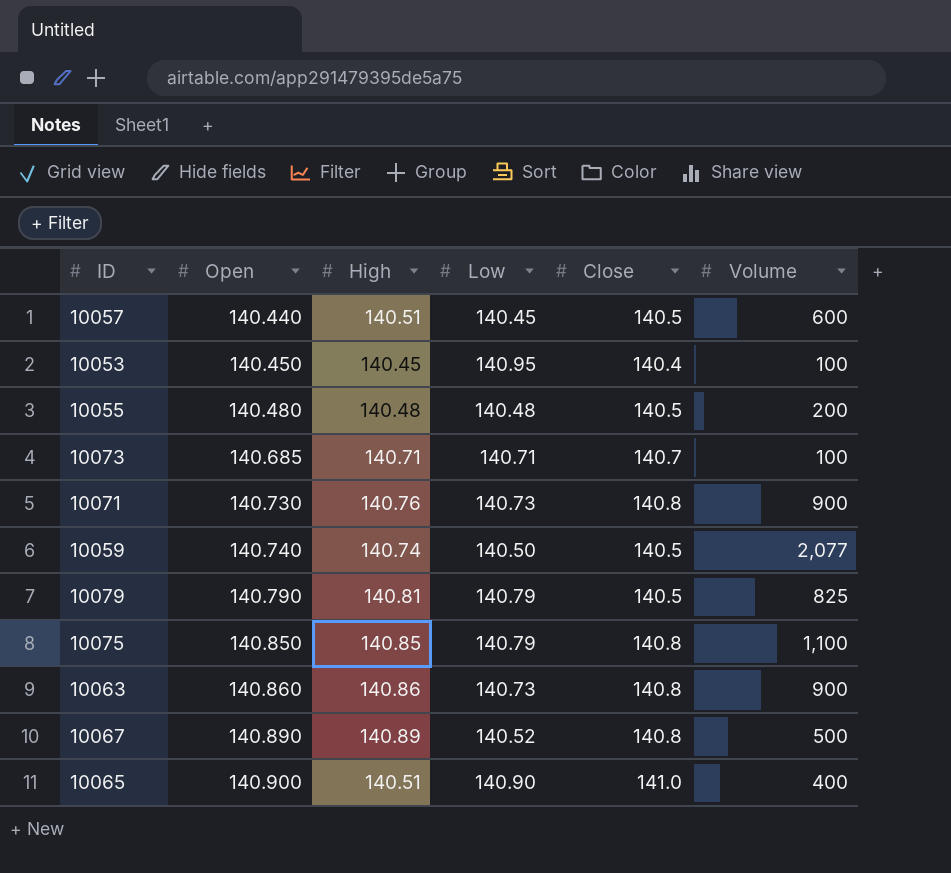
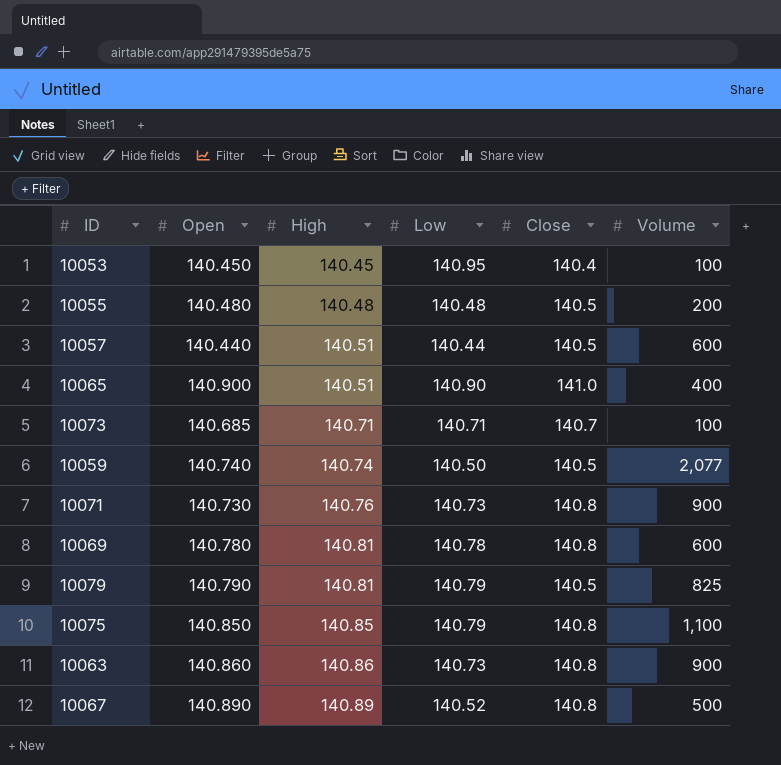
row order: Open ascending -> High ascending
10057 | Low: 140.45 -> 140.44
row 10069: none -> 140.780 | 140.81 | 140.78 | 140.8 | 600

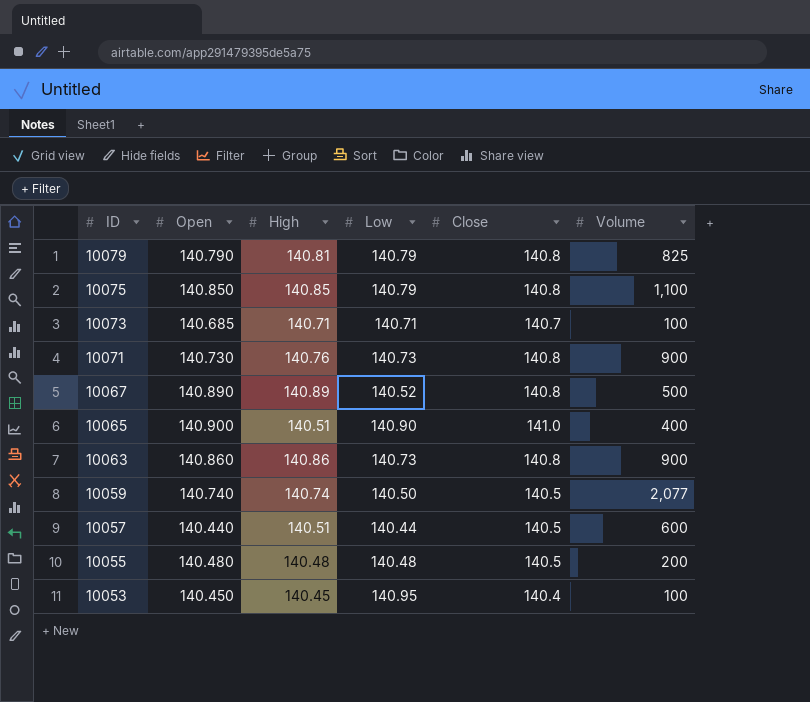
row order: High ascending -> ID descending
row 10069: 140.780 | 140.81 | 140.78 | 140.8 | 600 -> none
10079 | Close: 140.5 -> 140.8

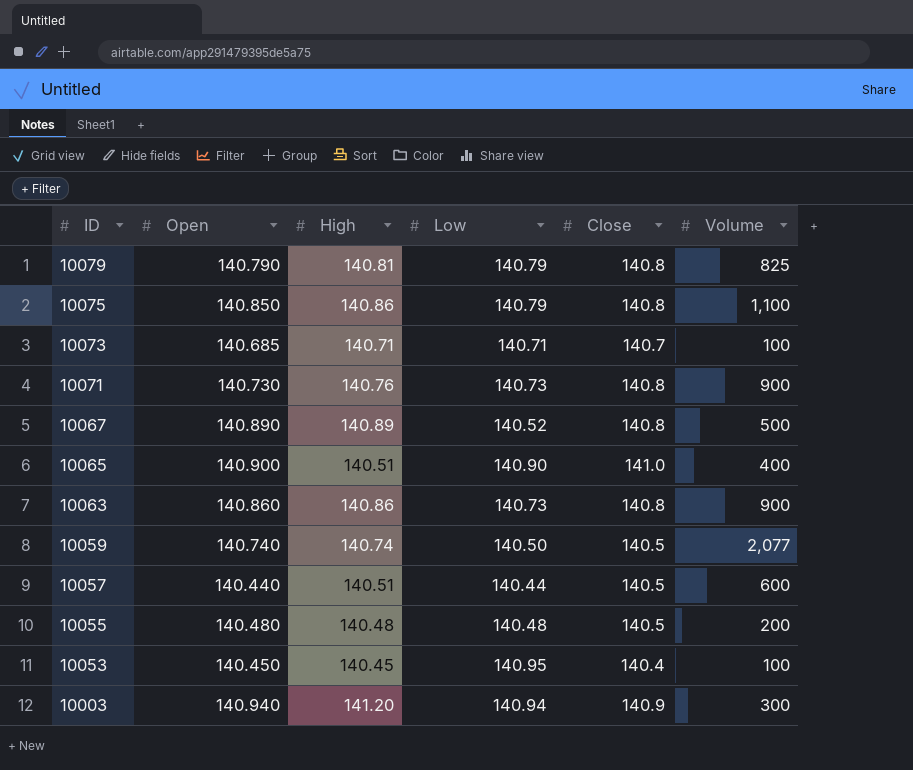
10075 | High: 140.85 -> 140.86
row 10003: none -> 140.940 | 141.20 | 140.94 | 140.9 | 300

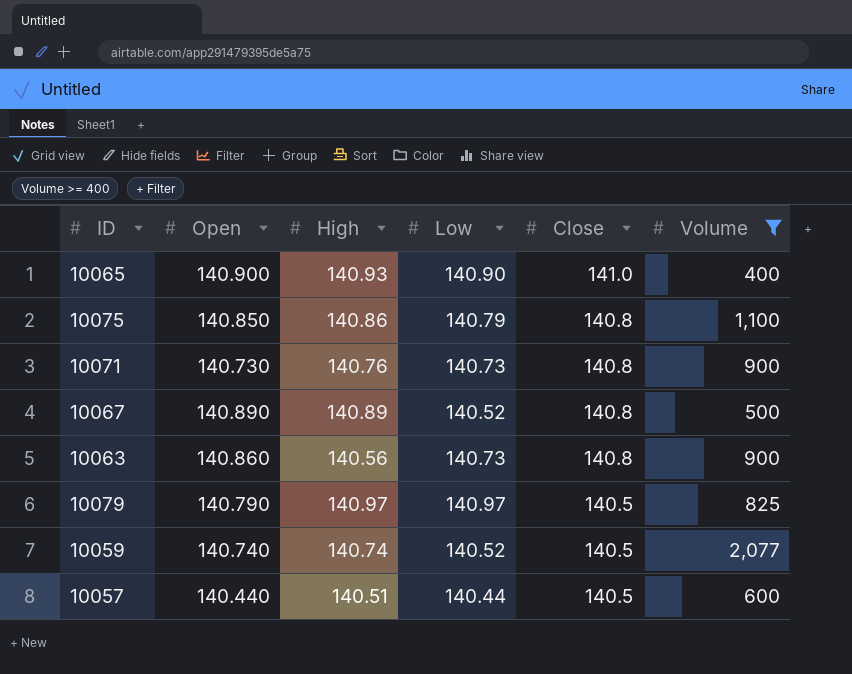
filter: none -> Volume >= 400
row order: ID descending -> Close descending
10065 | High: 140.51 -> 140.93
10063 | High: 140.86 -> 140.56
10079 | High: 140.81 -> 140.97
10079 | Low: 140.79 -> 140.97
10079 | Close: 140.8 -> 140.5
10059 | Low: 140.50 -> 140.52

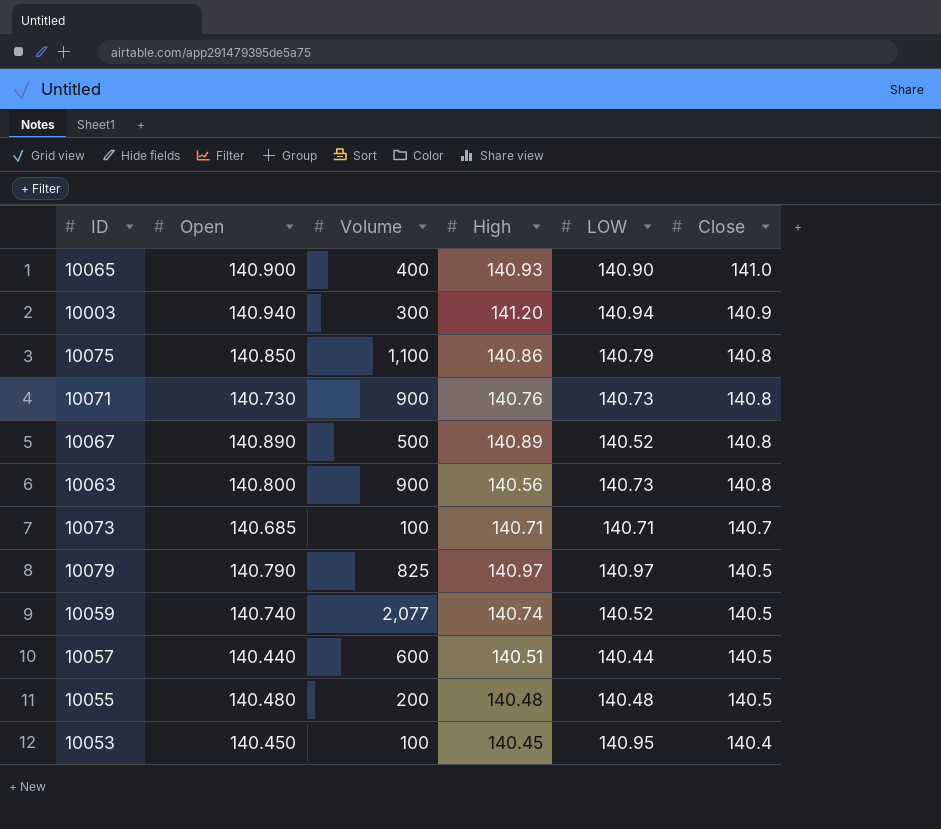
filter: Volume >= 400 -> none
column Volume | position: 6 -> 3
column name: Low -> LOW
10063 | Open: 140.860 -> 140.800

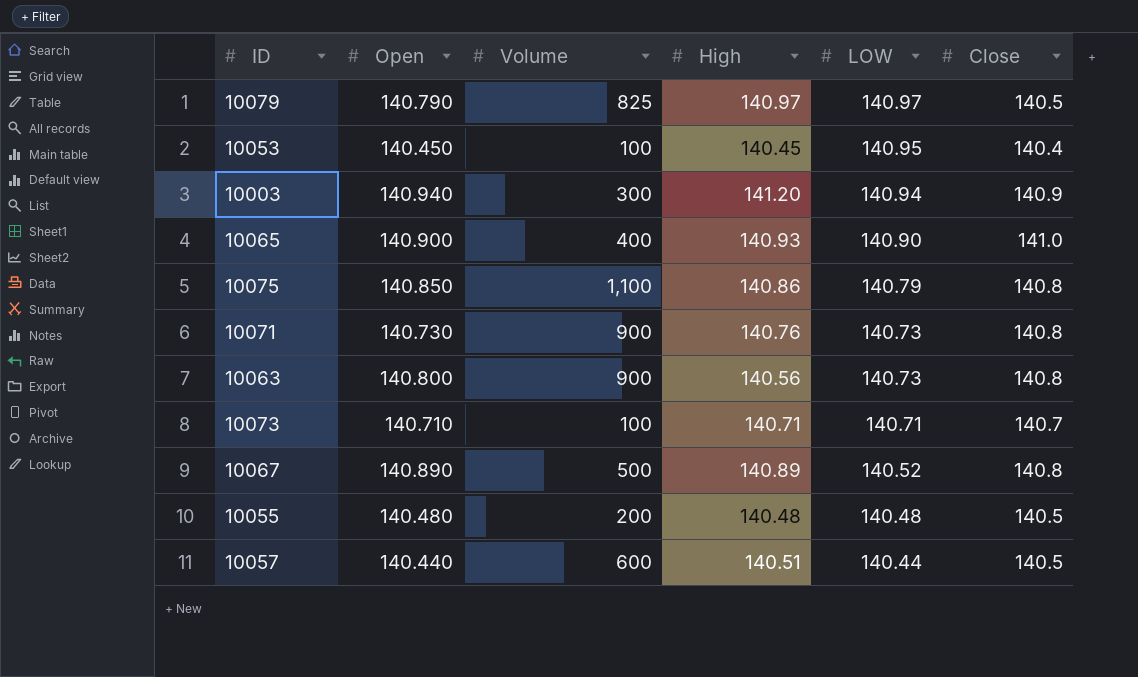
row order: Close descending -> LOW descending
row 10059: 140.740 | 2,077 | 140.74 | 140.52 | 140.5 -> none
10073 | Open: 140.685 -> 140.710

